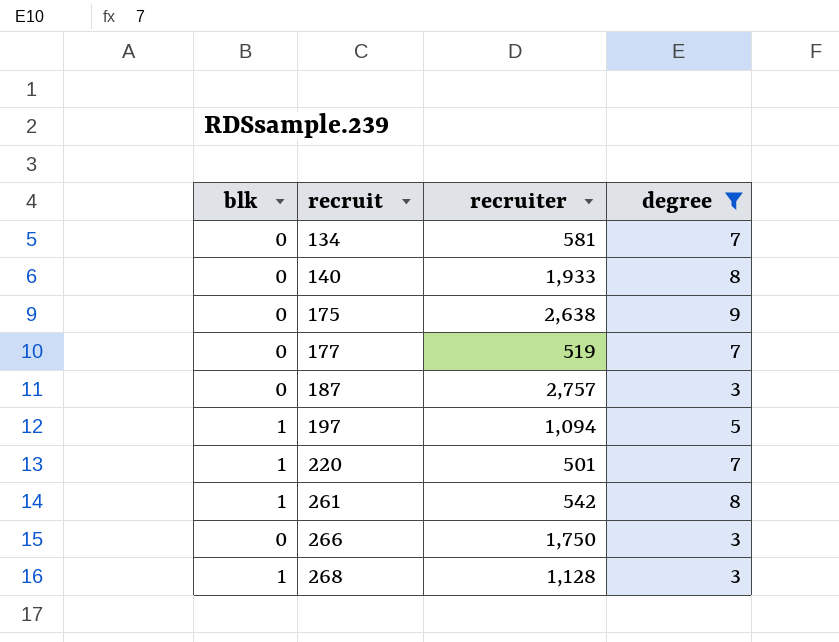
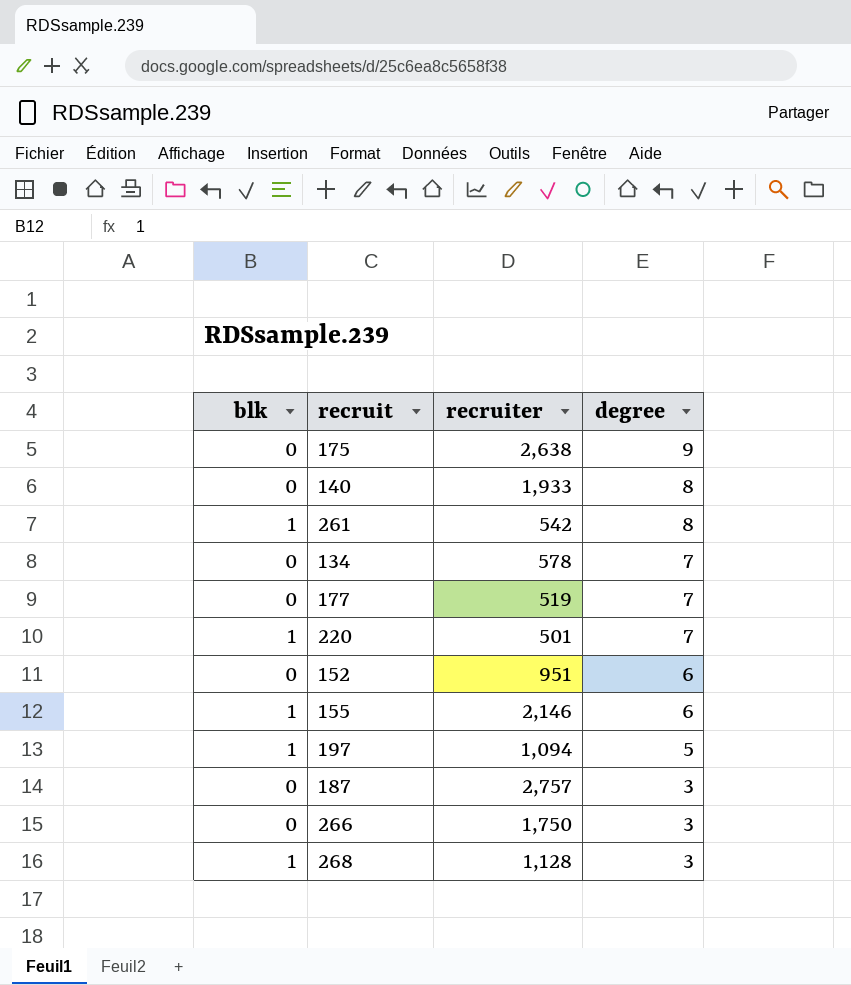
filter: degree != 6 -> none
row order: recruit ascending -> degree descending
134 | recruiter: 581 -> 578

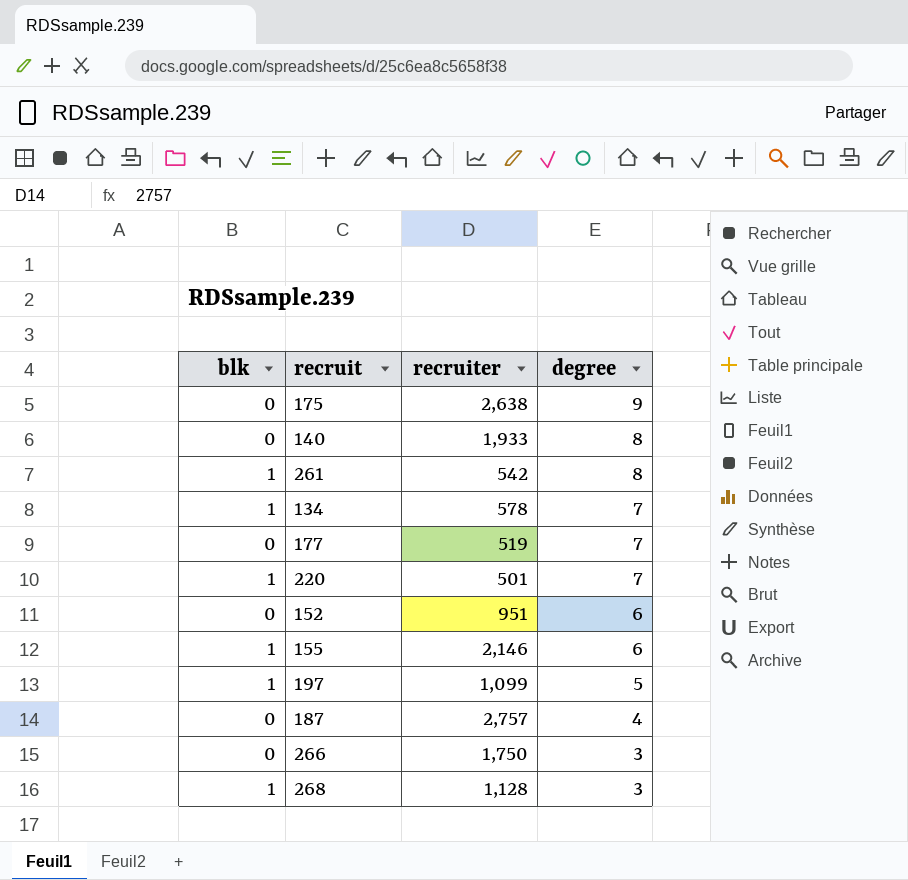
134 | blk: 0 -> 1
197 | recruiter: 1,094 -> 1,099
187 | degree: 3 -> 4

